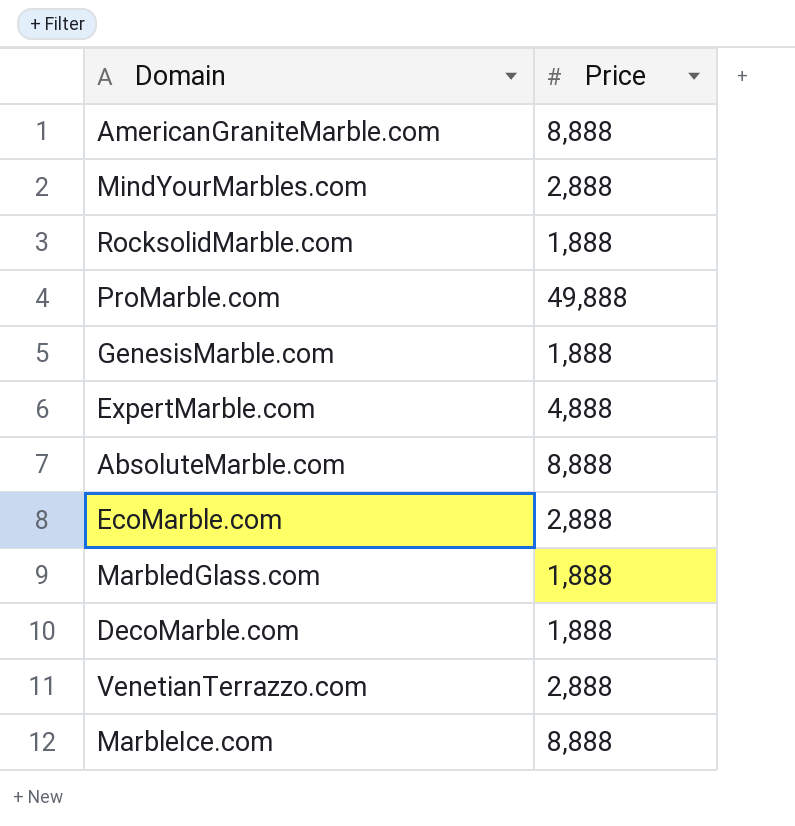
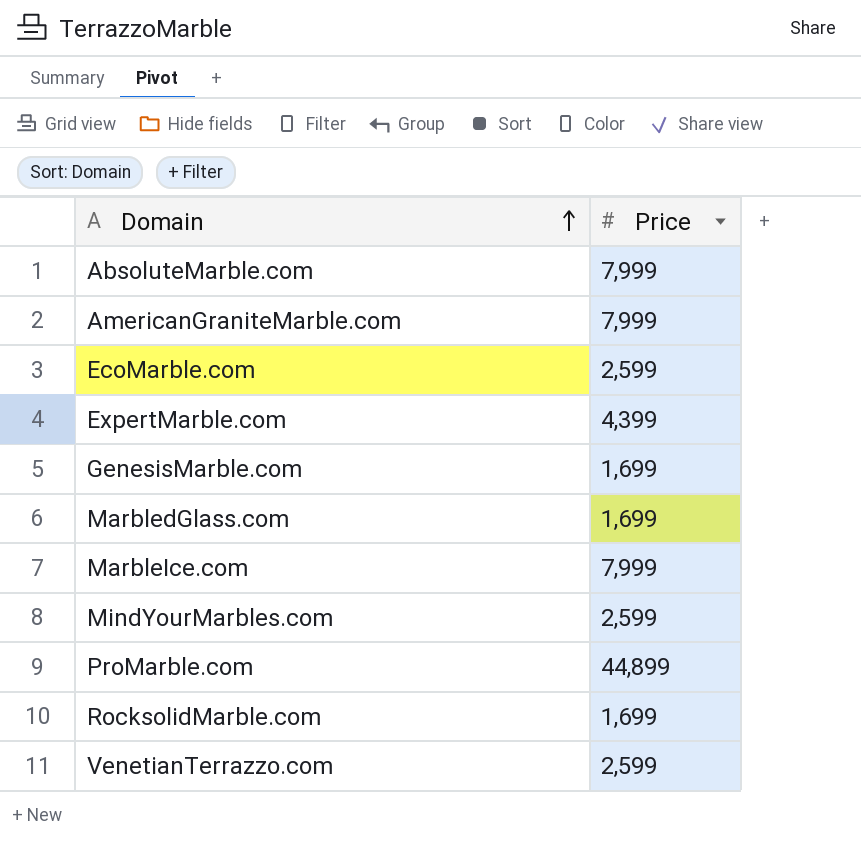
row order: none -> Domain ascending
row DecoMarble.com: 1,888 -> none
AbsoluteMarble.com | Price: 8,888 -> 7,999
AmericanGraniteMarble.com | Price: 8,888 -> 7,999
EcoMarble.com | Price: 2,888 -> 2,599
ExpertMarble.com | Price: 4,888 -> 4,399
GenesisMarble.com | Price: 1,888 -> 1,699
MarbledGlass.com | Price: 1,888 -> 1,699
MarbleIce.com | Price: 8,888 -> 7,999
MindYourMarbles.com | Price: 2,888 -> 2,599
ProMarble.com | Price: 49,888 -> 44,899
RocksolidMarble.com | Price: 1,888 -> 1,699
VenetianTerrazzo.com | Price: 2,888 -> 2,599

